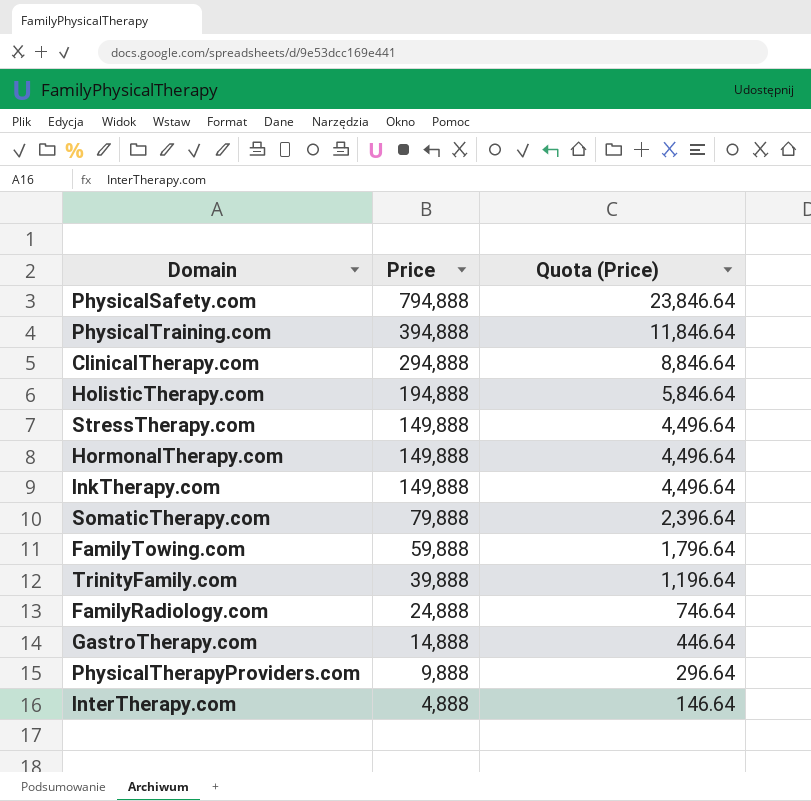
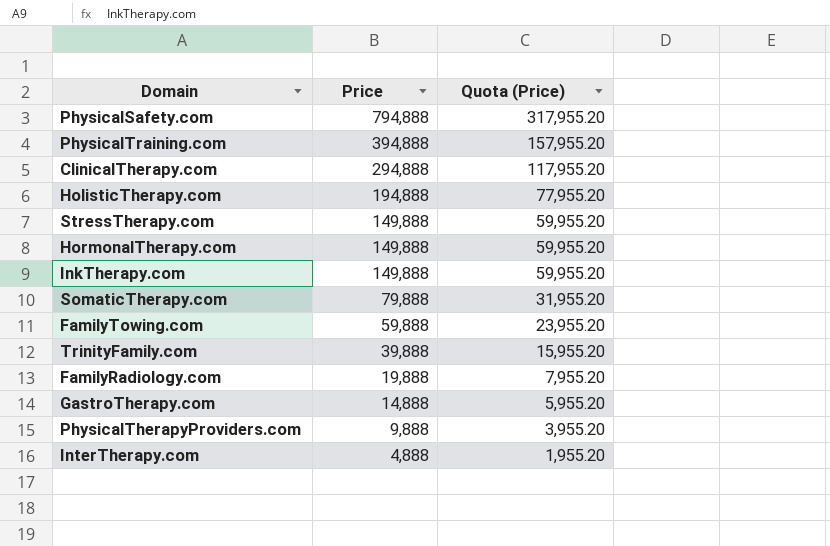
column Quota (Price) | formula: [Price] * 0.03 -> [Price] * 0.4
FamilyRadiology.com | Price: 24,888 -> 19,888

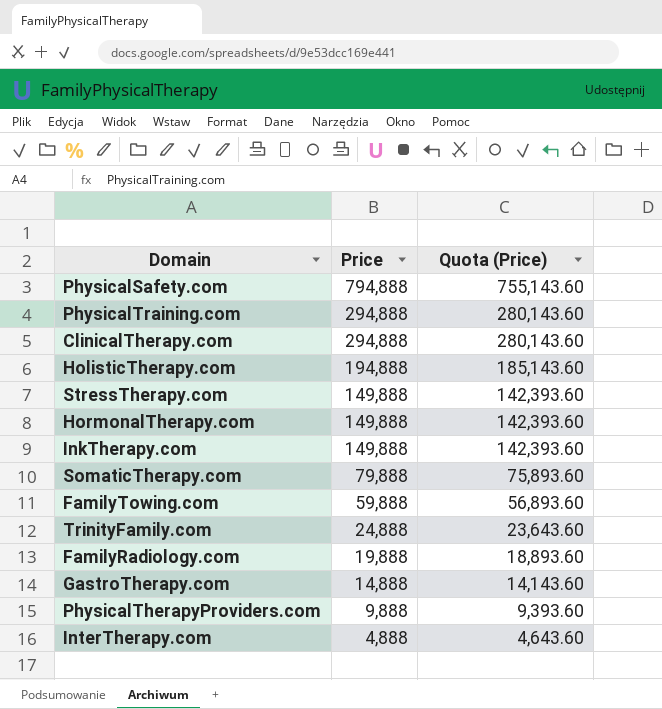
column Quota (Price) | formula: [Price] * 0.4 -> [Price] * 0.95
PhysicalTraining.com | Price: 394,888 -> 294,888
TrinityFamily.com | Price: 39,888 -> 24,888

